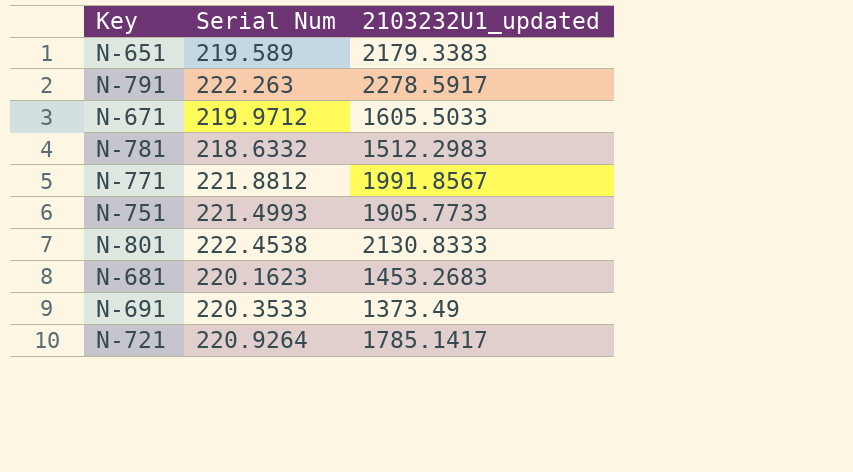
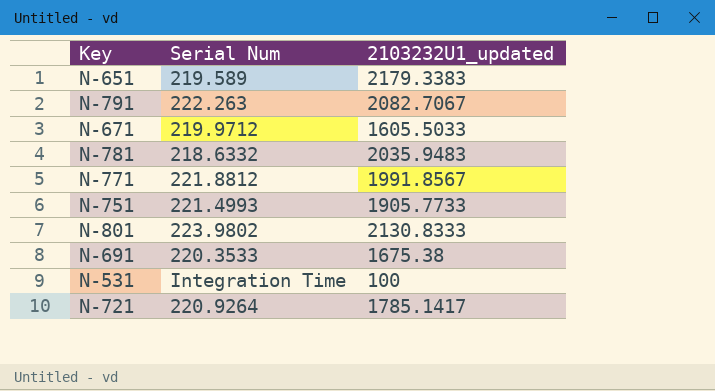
row N-681: 220.1623 | 1453.2683 -> none
N-791 | 2103232U1_updated: 2278.5917 -> 2082.7067
N-781 | 2103232U1_updated: 1512.2983 -> 2035.9483
N-801 | Serial Num: 222.4538 -> 223.9802
N-691 | 2103232U1_updated: 1373.49 -> 1675.38
row N-531: none -> Integration Time | 100

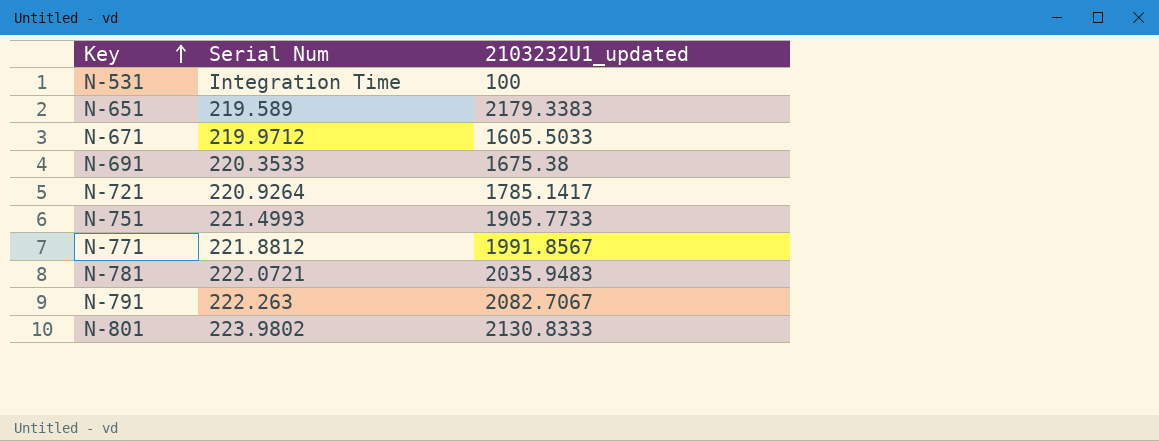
row order: none -> Key ascending
N-781 | Serial Num: 218.6332 -> 222.0721

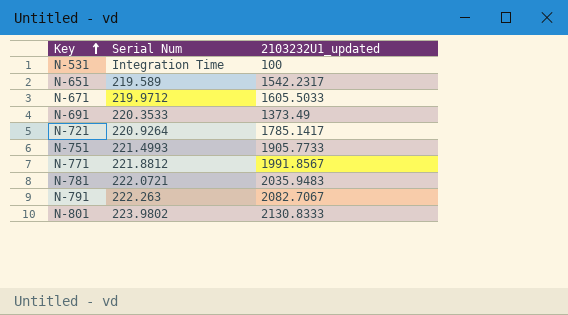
N-651 | 2103232U1_updated: 2179.3383 -> 1542.2317
N-691 | 2103232U1_updated: 1675.38 -> 1373.49

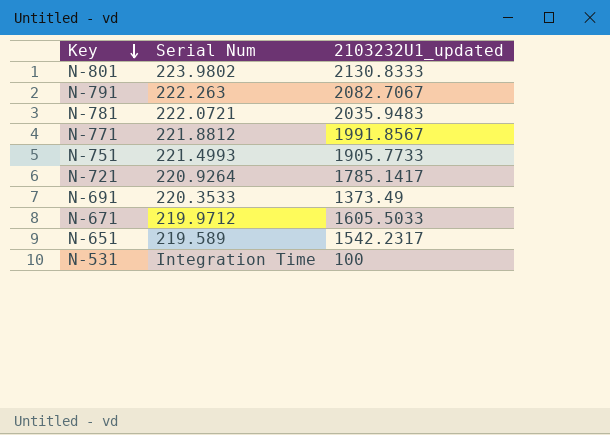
row order: Key ascending -> Key descending

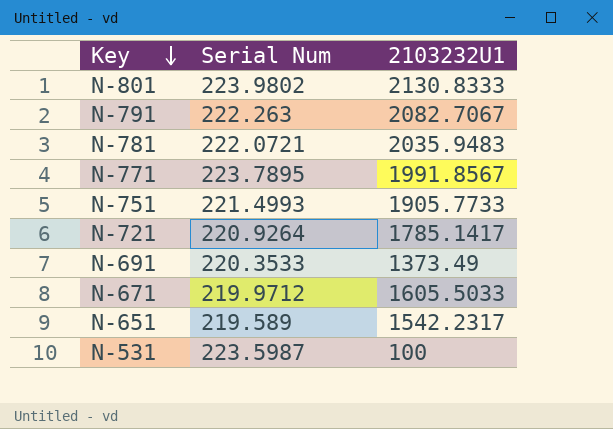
column name: 2103232U1_updated -> 2103232U1
N-771 | Serial Num: 221.8812 -> 223.7895
N-531 | Serial Num: Integration Time -> 223.5987

